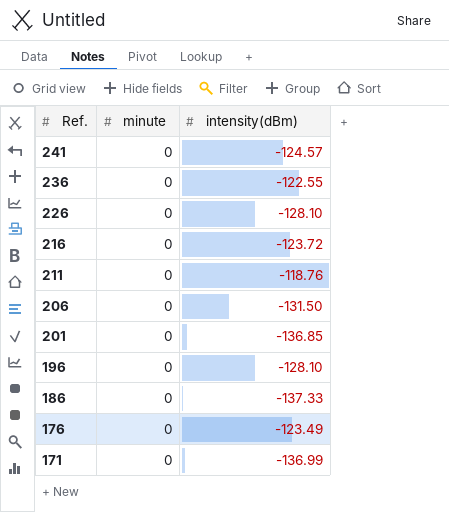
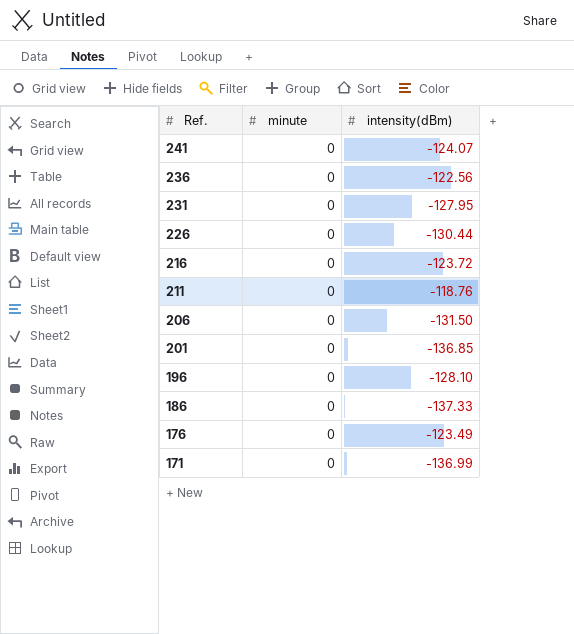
241 | intensity(dBm): -124.57 -> -124.07
236 | intensity(dBm): -122.55 -> -122.56
row 231: none -> 0 | -127.95
226 | intensity(dBm): -128.10 -> -130.44

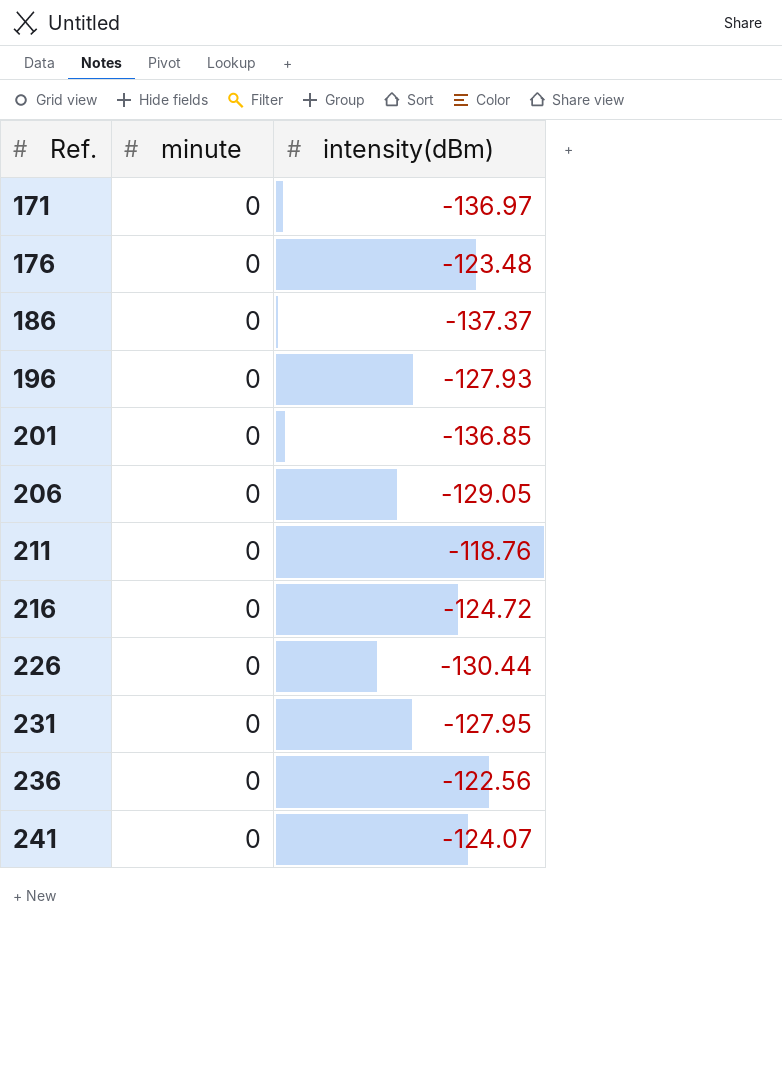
row order: Ref. descending -> Ref. ascending
171 | intensity(dBm): -136.99 -> -136.97
176 | intensity(dBm): -123.49 -> -123.48
186 | intensity(dBm): -137.33 -> -137.37
196 | intensity(dBm): -128.10 -> -127.93
206 | intensity(dBm): -131.50 -> -129.05
216 | intensity(dBm): -123.72 -> -124.72

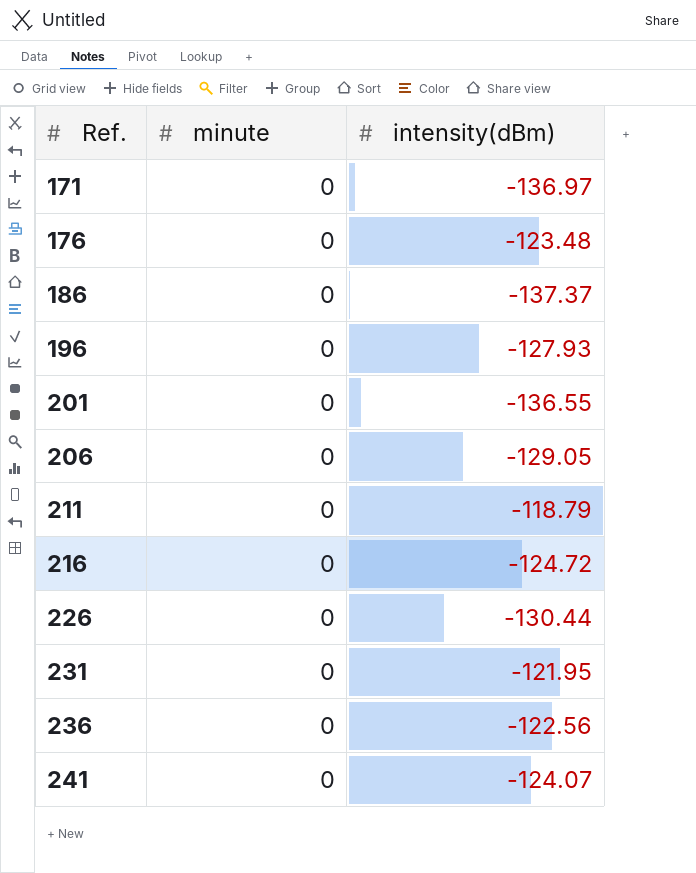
201 | intensity(dBm): -136.85 -> -136.55
211 | intensity(dBm): -118.76 -> -118.79
231 | intensity(dBm): -127.95 -> -121.95

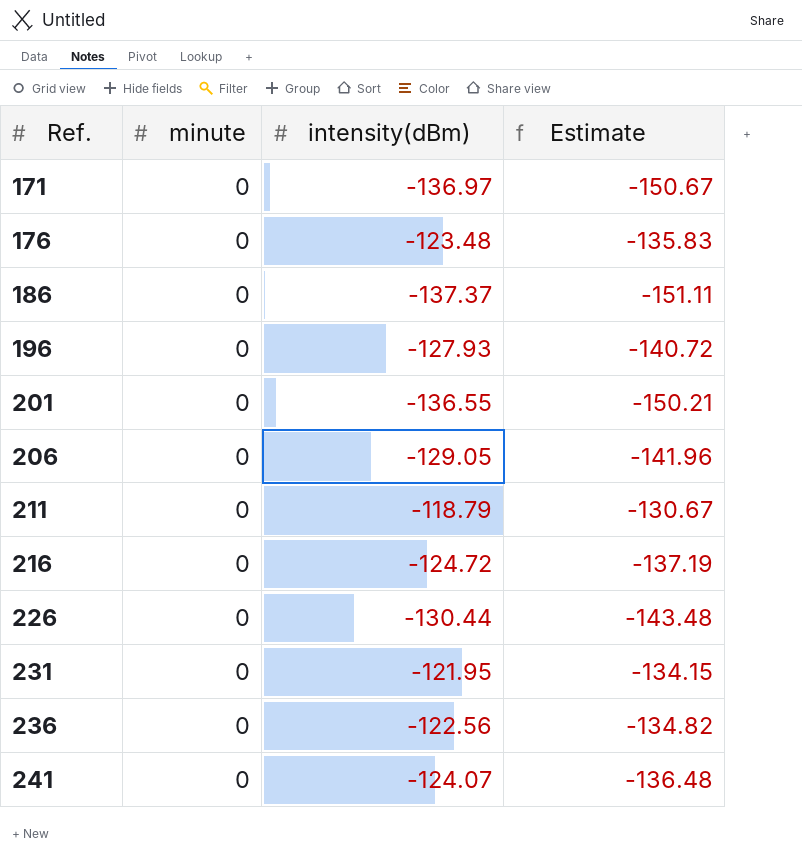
column Estimate | formula: none -> [intensity(dBm)] * 1.1

